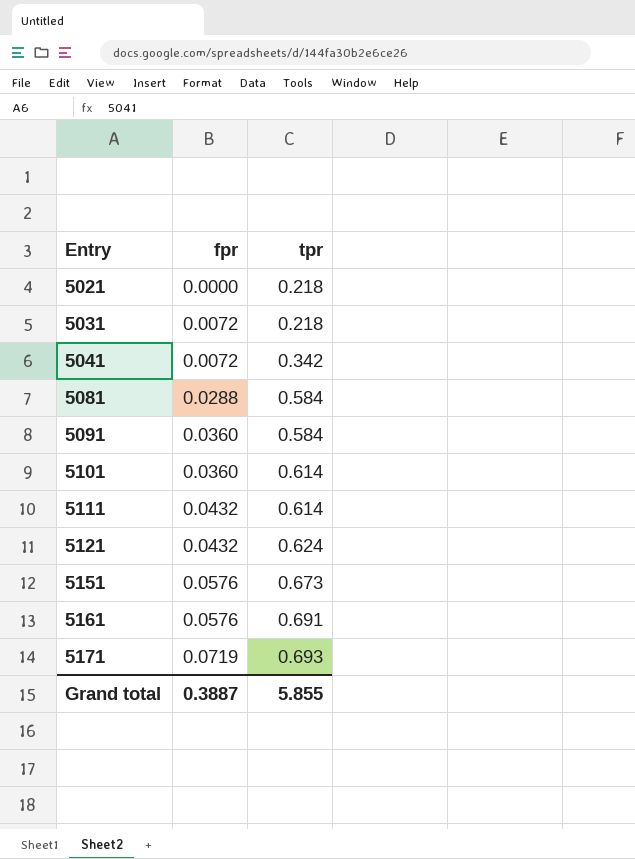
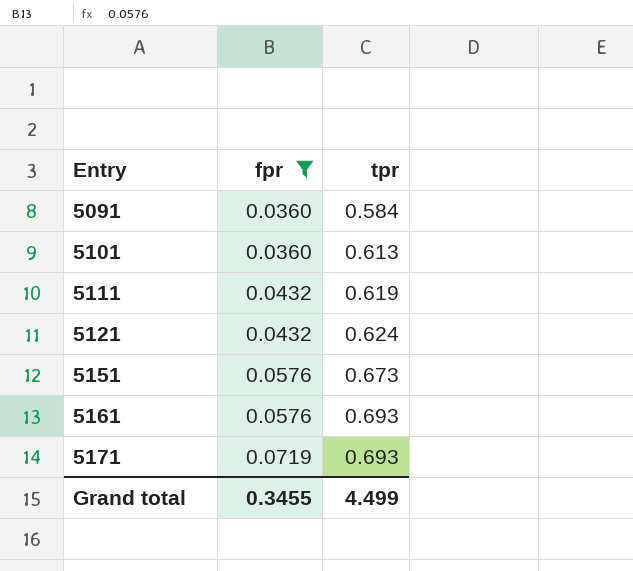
filter: none -> fpr >= 0.0360
5101 | tpr: 0.614 -> 0.613
5111 | tpr: 0.614 -> 0.619
5161 | tpr: 0.691 -> 0.693
Grand total | fpr: 0.3887 -> 0.3455
Grand total | tpr: 5.855 -> 4.499

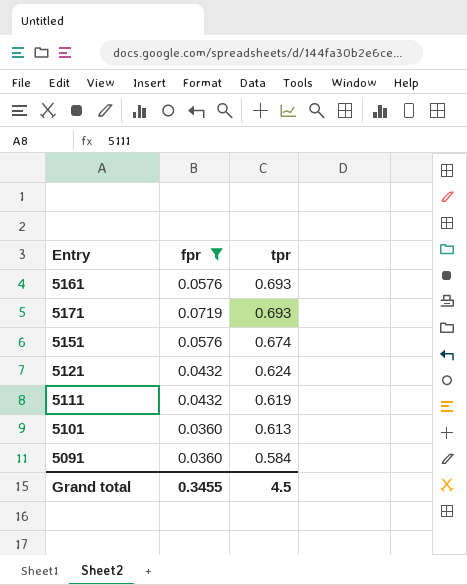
row order: Entry ascending -> tpr descending
5151 | tpr: 0.673 -> 0.674
Grand total | tpr: 4.499 -> 4.5

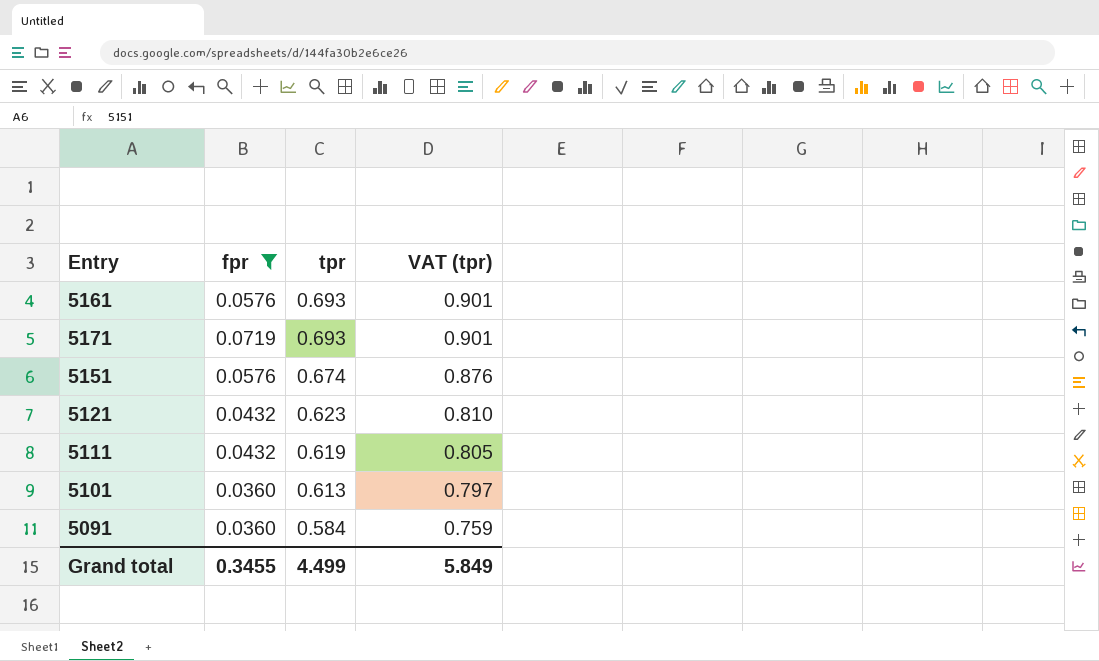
column VAT (tpr) | formula: none -> [tpr] * 1.3
5121 | tpr: 0.624 -> 0.623
Grand total | tpr: 4.5 -> 4.499

